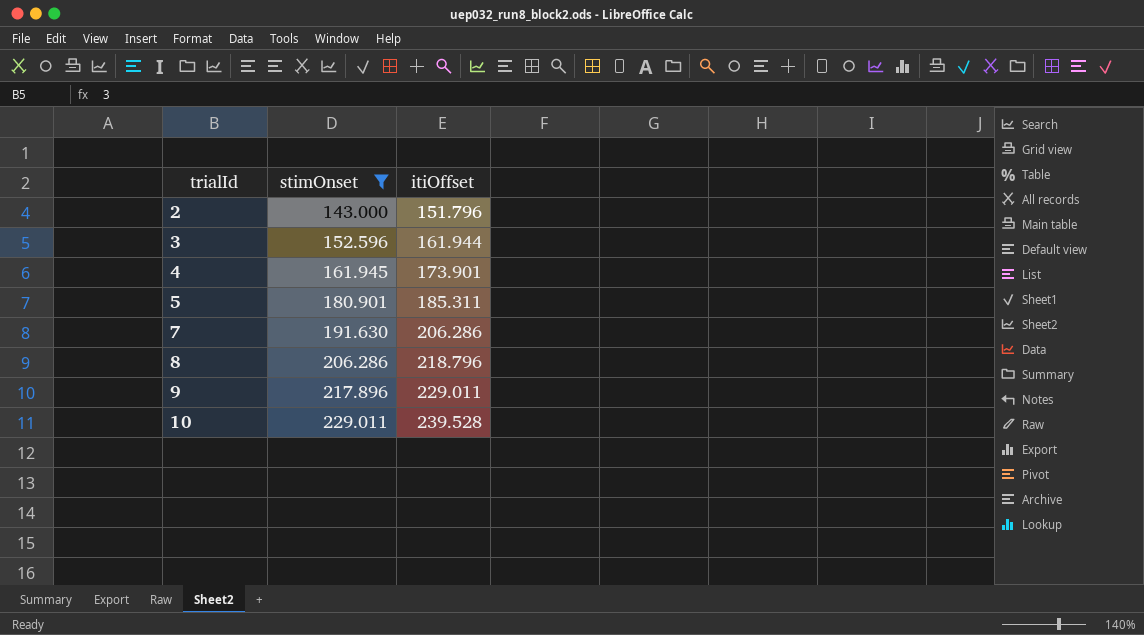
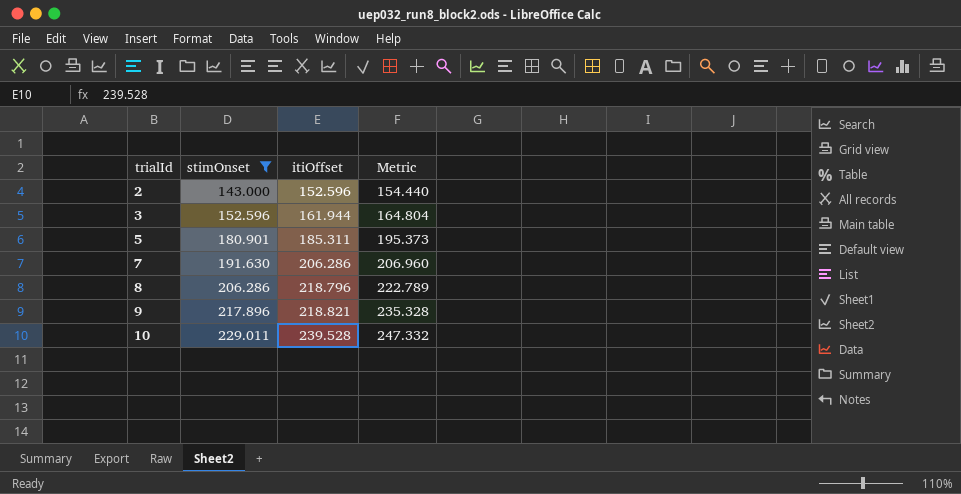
column Metric | formula: none -> [stimOnset] * 1.08
row 4: 161.945 | 173.901 -> none
2 | itiOffset: 151.796 -> 152.596
9 | itiOffset: 229.011 -> 218.821

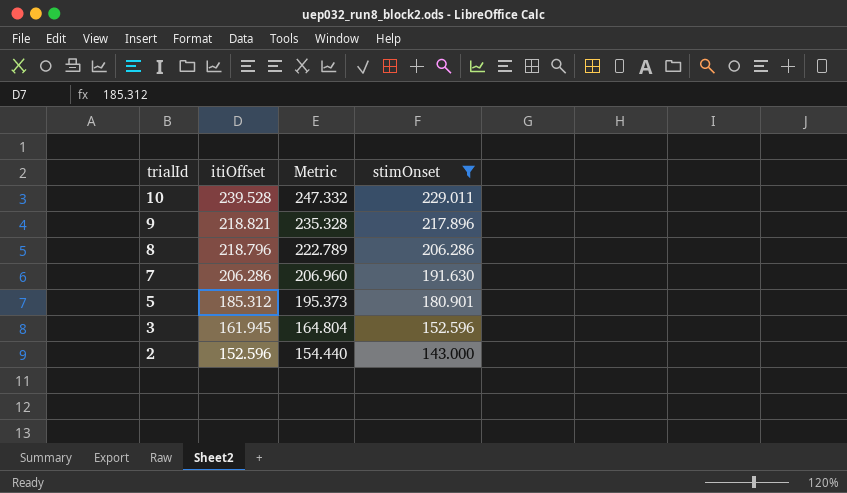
row order: trialId ascending -> trialId descending
column stimOnset | position: 2 -> 4
5 | itiOffset: 185.311 -> 185.312
3 | itiOffset: 161.944 -> 161.945

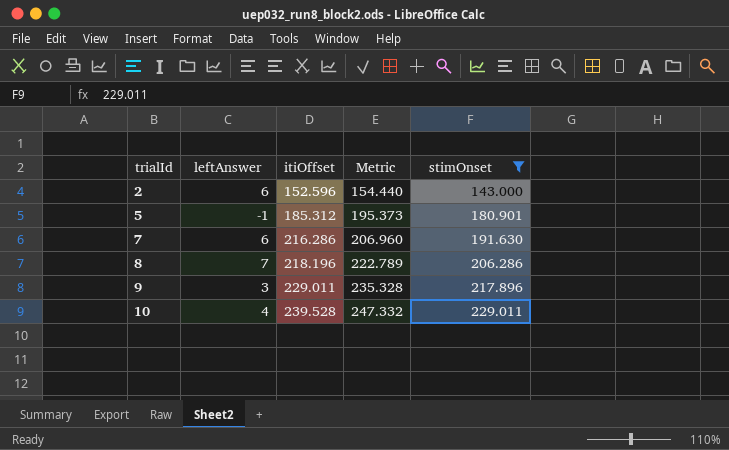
row order: trialId descending -> trialId ascending
column leftAnswer | position: none -> 2
row 3: 161.945 | 164.804 | 152.596 -> none
7 | itiOffset: 206.286 -> 216.286
8 | itiOffset: 218.796 -> 218.196
9 | itiOffset: 218.821 -> 229.011

